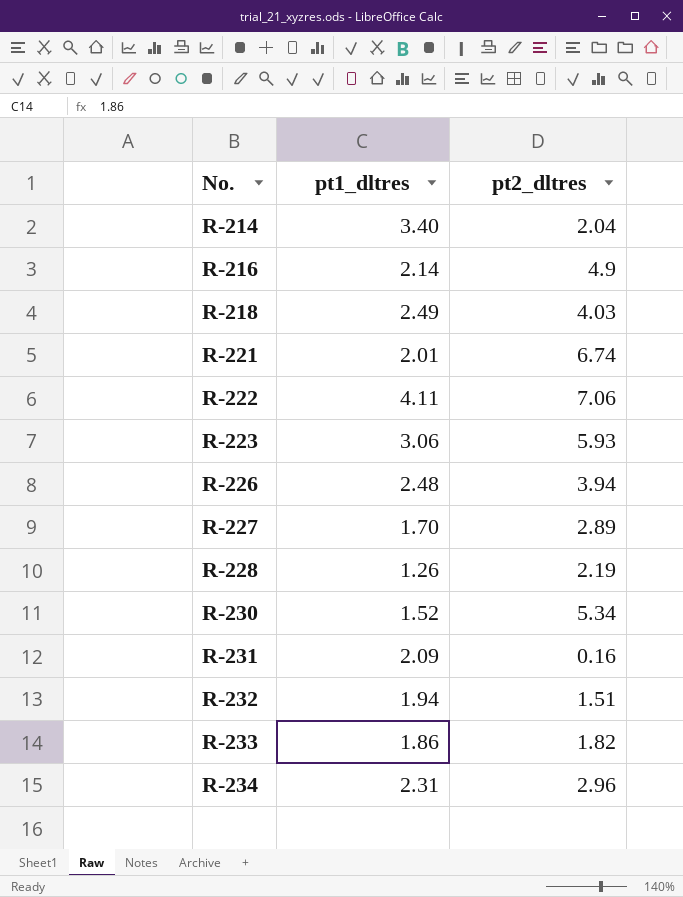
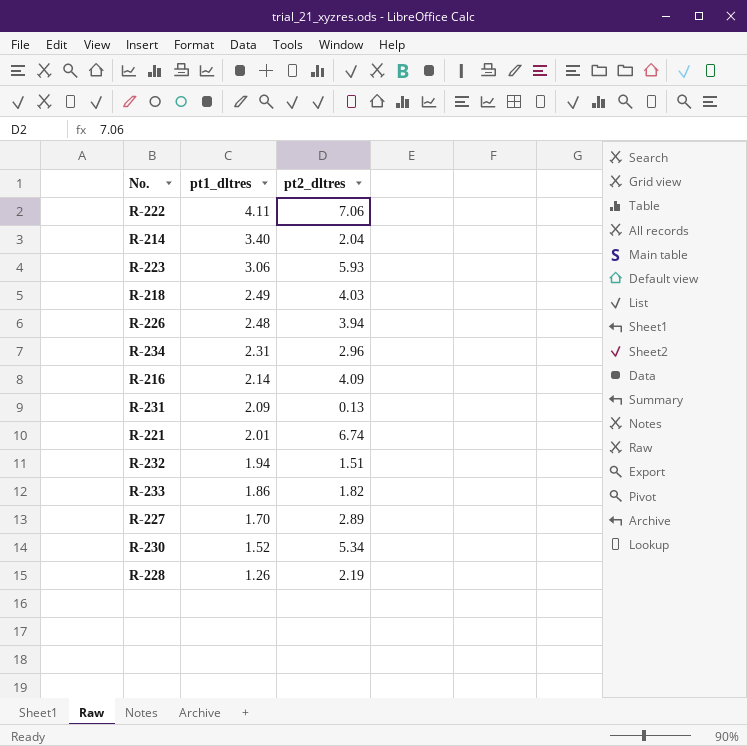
row order: No. ascending -> pt1_dltres descending
R-216 | pt2_dltres: 4.9 -> 4.09
R-231 | pt2_dltres: 0.16 -> 0.13

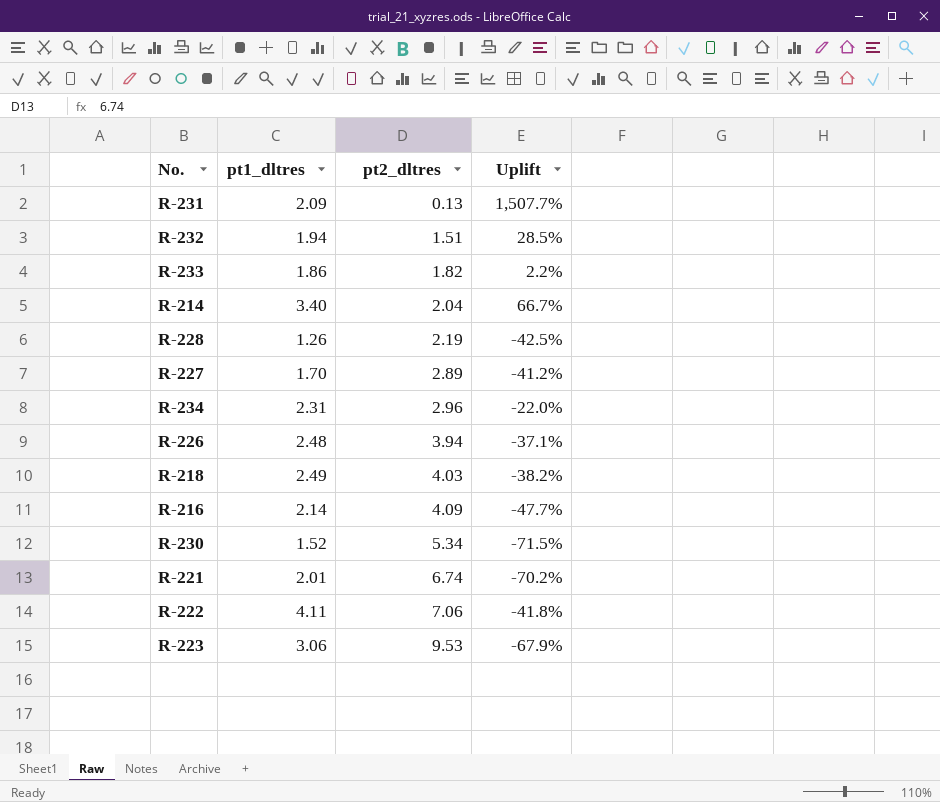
row order: pt1_dltres descending -> pt2_dltres ascending
column Uplift | formula: none -> ([pt1_dltres] - [pt2_dltres]) / [pt2_dltres]
R-223 | pt2_dltres: 5.93 -> 9.53

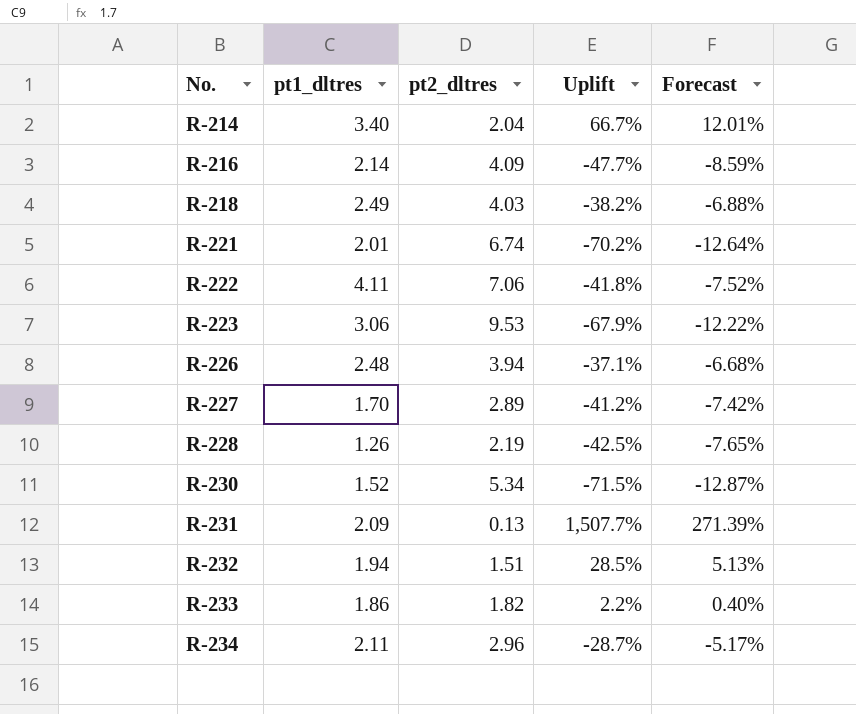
row order: pt2_dltres ascending -> No. ascending
column Forecast | formula: none -> [Uplift] * 0.18
R-234 | pt1_dltres: 2.31 -> 2.11
R-234 | Uplift: -22.0% -> -28.7%

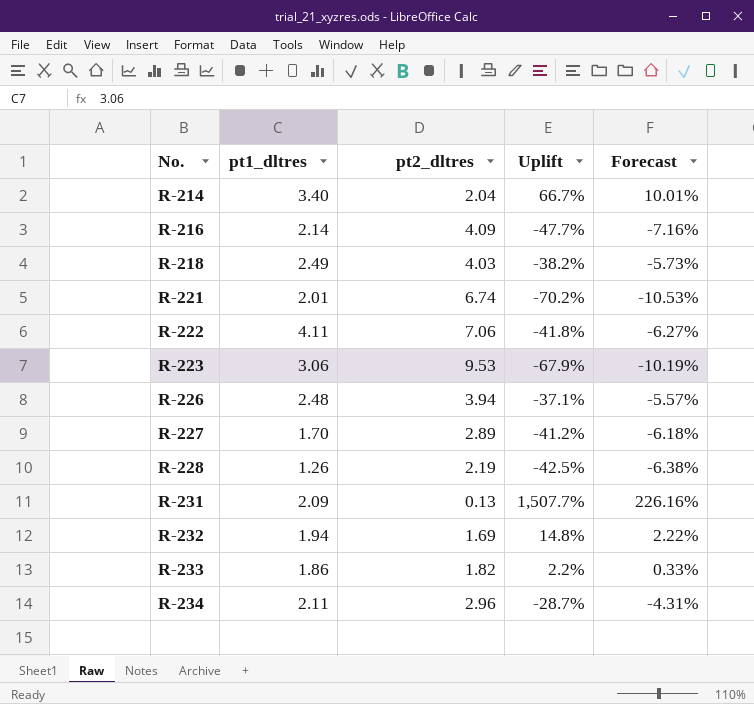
column Forecast | formula: [Uplift] * 0.18 -> [Uplift] * 0.15
row R-230: 1.52 | 5.34 | -71.5% | -12.87% -> none
R-232 | pt2_dltres: 1.51 -> 1.69
R-232 | Uplift: 28.5% -> 14.8%

